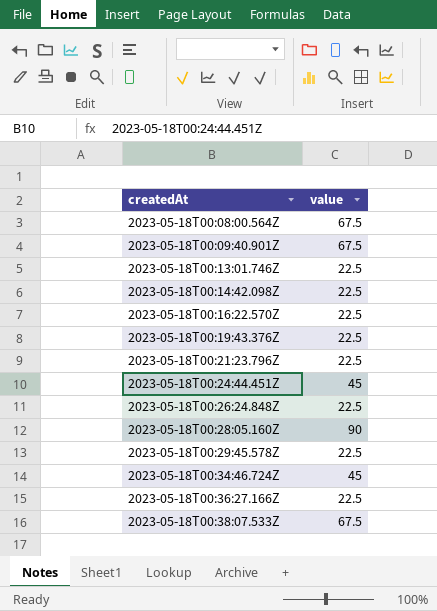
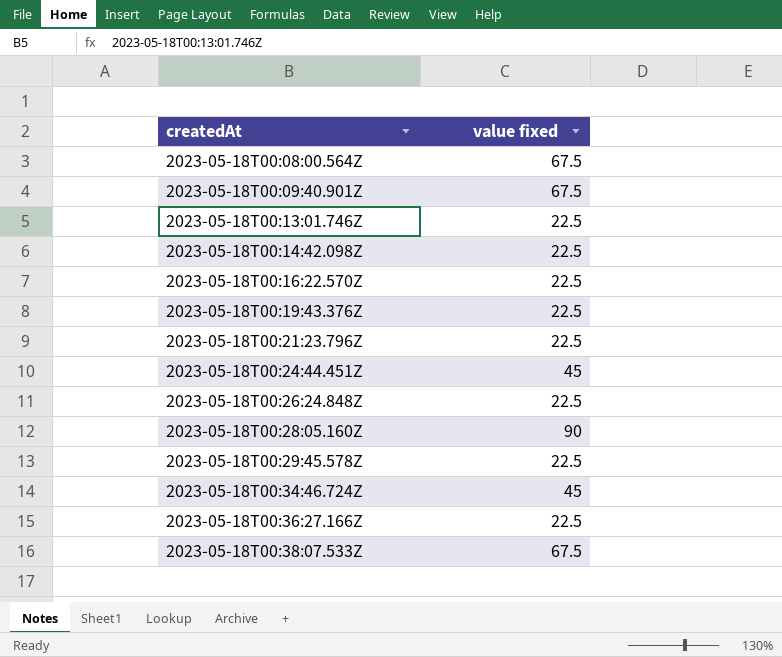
column name: value -> value fixed

